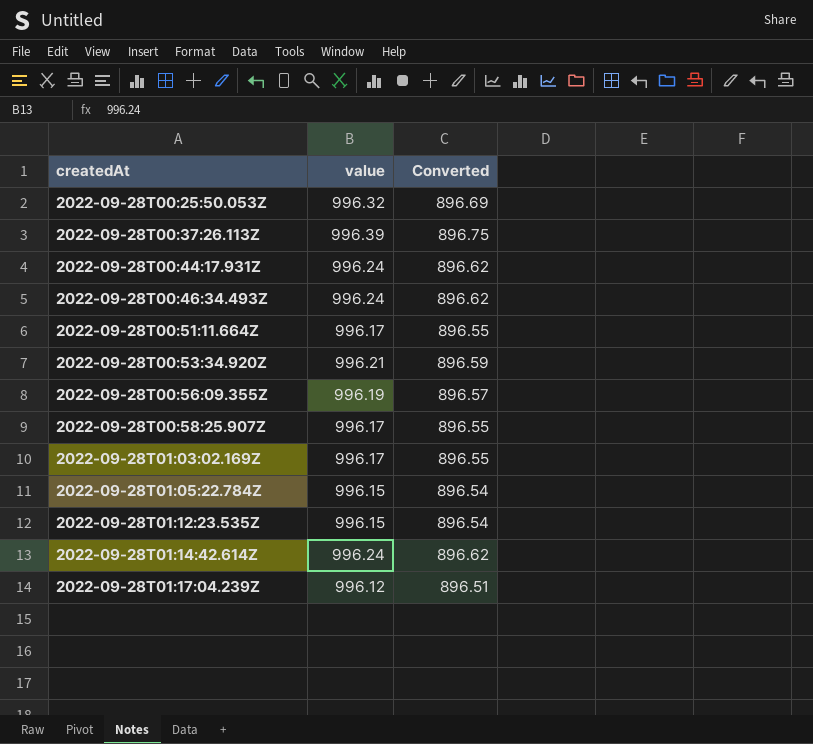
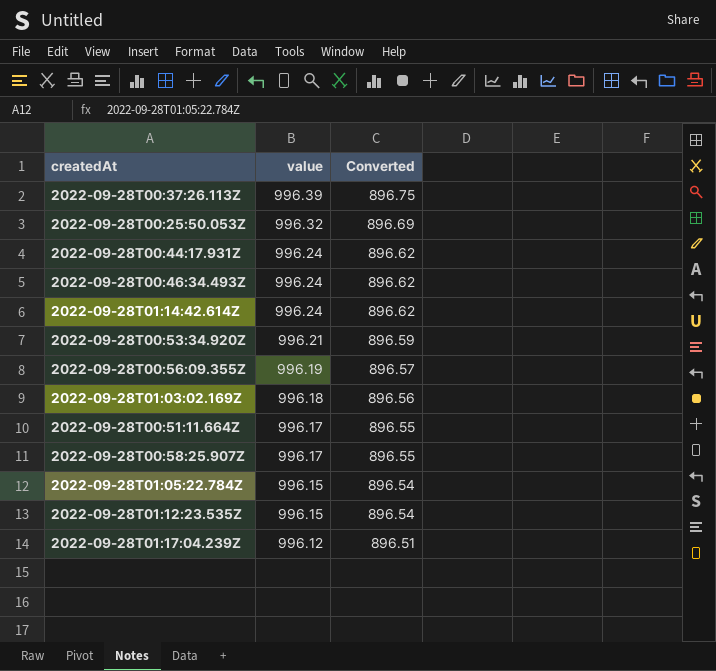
row order: createdAt ascending -> value descending
2022-09-28T01:03:02.169Z | value: 996.17 -> 996.18
2022-09-28T01:03:02.169Z | Converted: 896.55 -> 896.56

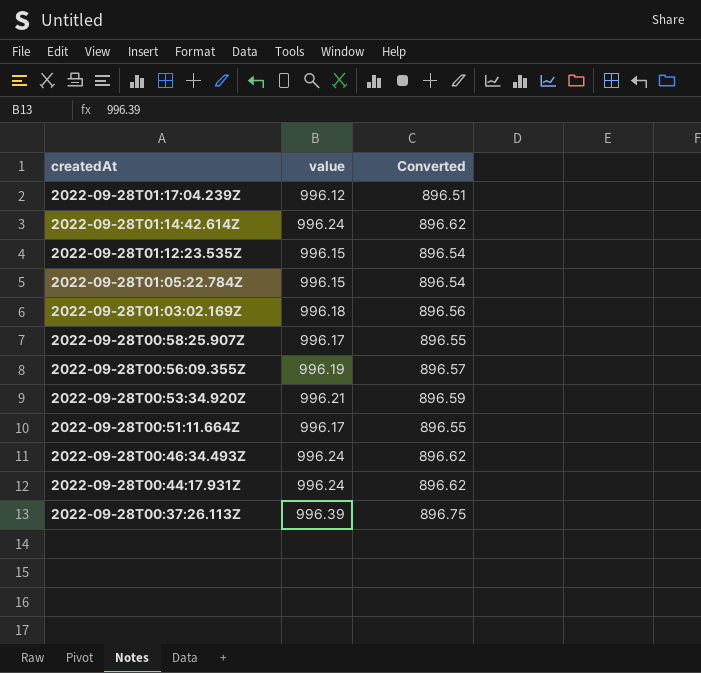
row order: value descending -> createdAt descending
row 2022-09-28T00:25:50.053Z: 996.32 | 896.69 -> none

